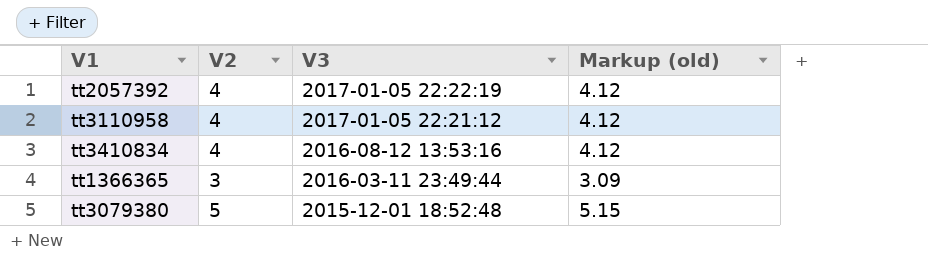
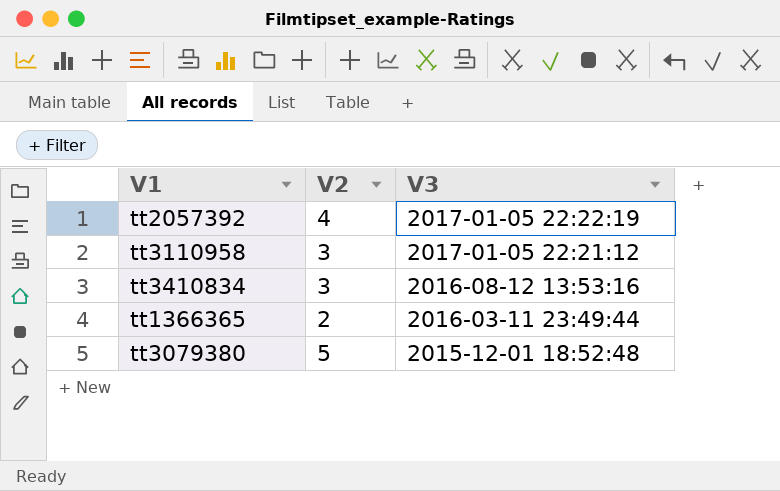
column Markup (old) | formula: [V2] * 1.03 -> none
tt3110958 | V2: 4 -> 3
tt3410834 | V2: 4 -> 3
tt1366365 | V2: 3 -> 2

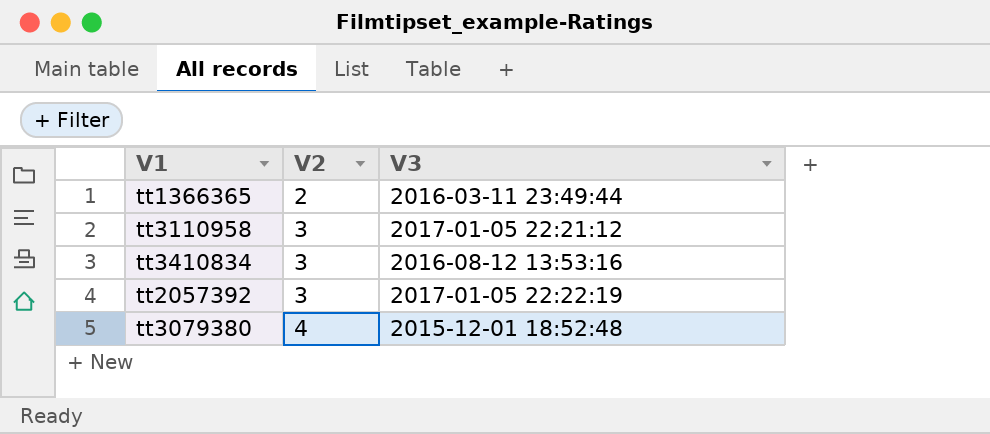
row order: V3 descending -> V2 ascending
tt2057392 | V2: 4 -> 3
tt3079380 | V2: 5 -> 4

